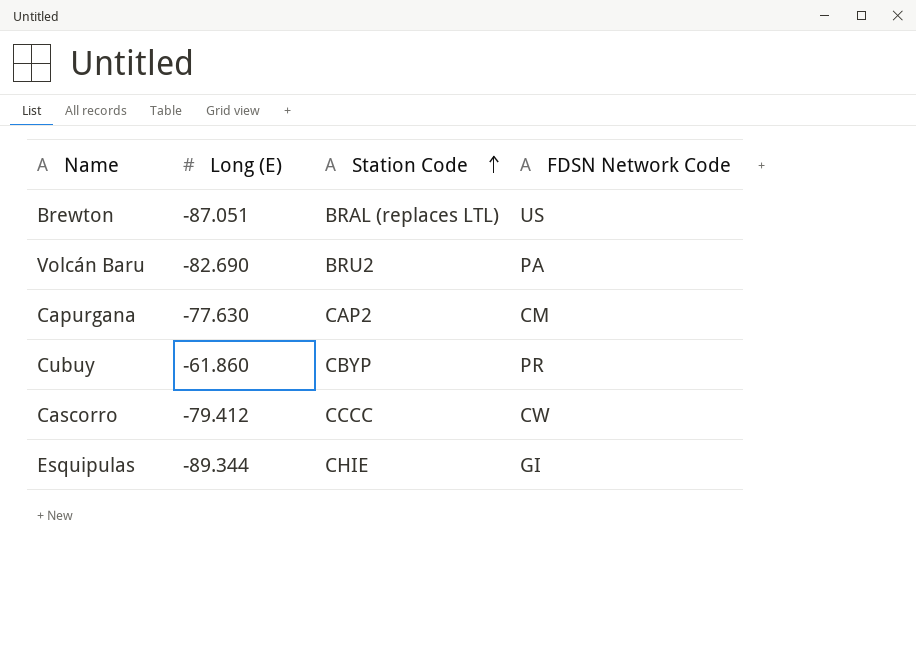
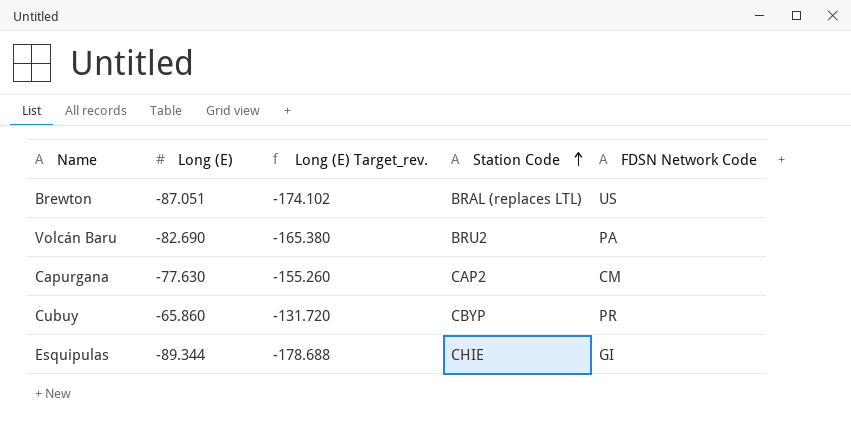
column Long (E) Target_rev. | formula: none -> [Long (E)] * 2
row Cascorro: -79.412 | CCCC | CW -> none
Cubuy | Long (E): -61.860 -> -65.860

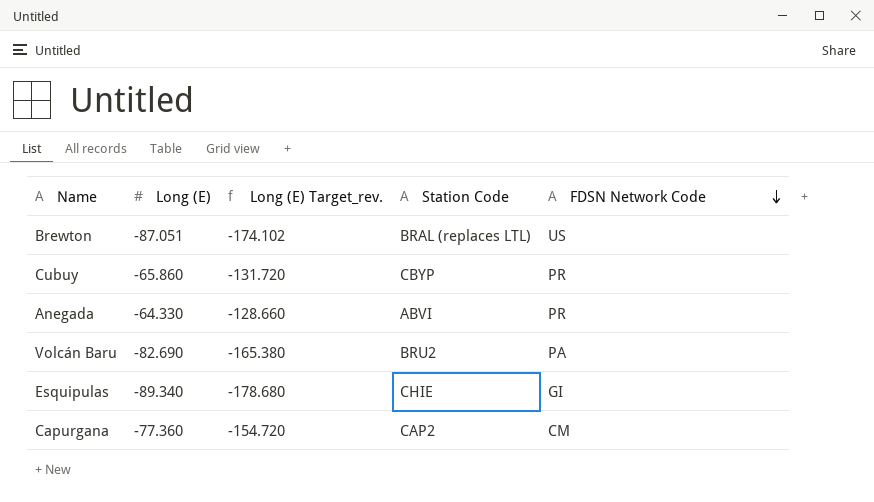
row order: Station Code ascending -> FDSN Network Code descending
row Anegada: none -> -64.330 | -128.660 | ABVI | PR
Esquipulas | Long (E): -89.344 -> -89.340
Esquipulas | Long (E) Target_rev.: -178.688 -> -178.680
Capurgana | Long (E): -77.630 -> -77.360
Capurgana | Long (E) Target_rev.: -155.260 -> -154.720

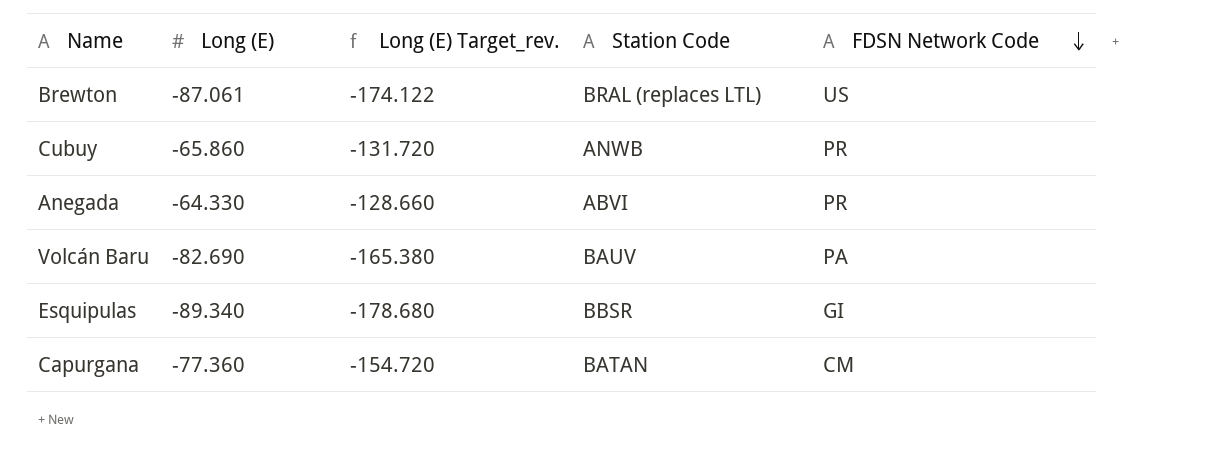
Brewton | Long (E): -87.051 -> -87.061
Brewton | Long (E) Target_rev.: -174.102 -> -174.122
Cubuy | Station Code: CBYP -> ANWB
Volcán Baru | Station Code: BRU2 -> BAUV
Esquipulas | Station Code: CHIE -> BBSR
Capurgana | Station Code: CAP2 -> BATAN

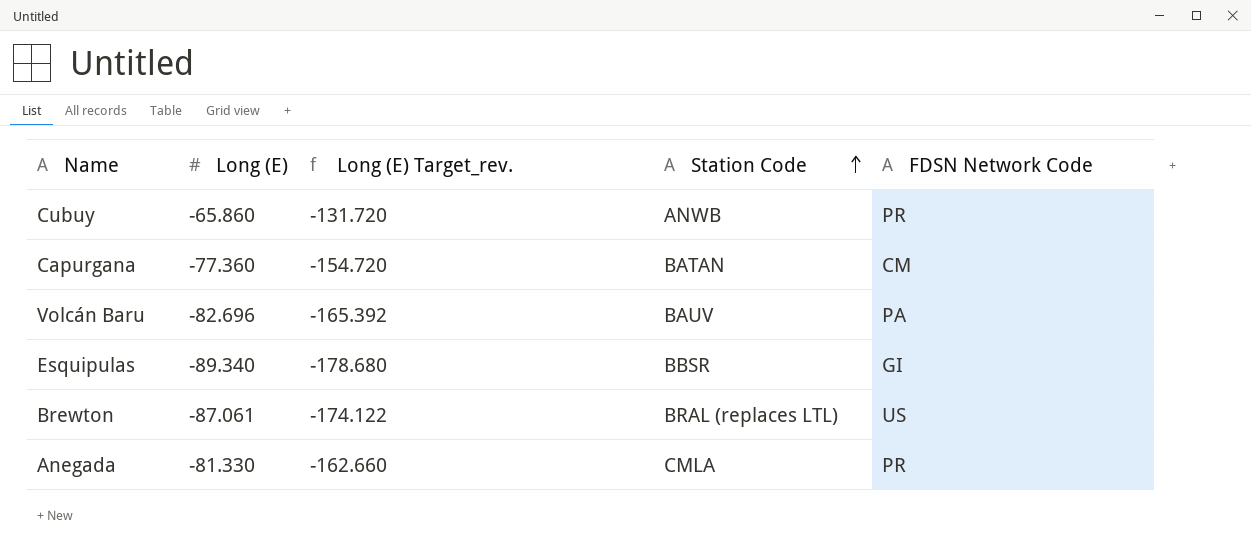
row order: FDSN Network Code descending -> Station Code ascending
Volcán Baru | Long (E): -82.690 -> -82.696
Volcán Baru | Long (E) Target_rev.: -165.380 -> -165.392
Anegada | Long (E): -64.330 -> -81.330
Anegada | Long (E) Target_rev.: -128.660 -> -162.660
Anegada | Station Code: ABVI -> CMLA

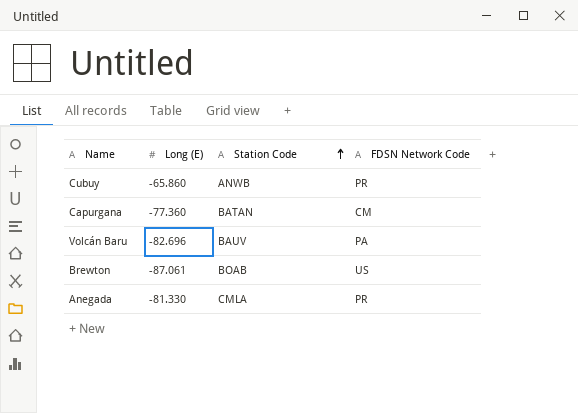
column Long (E) Target_rev. | formula: [Long (E)] * 2 -> none
row Esquipulas: -89.340 | -178.680 | BBSR | GI -> none
Brewton | Station Code: BRAL (replaces LTL) -> BOAB

